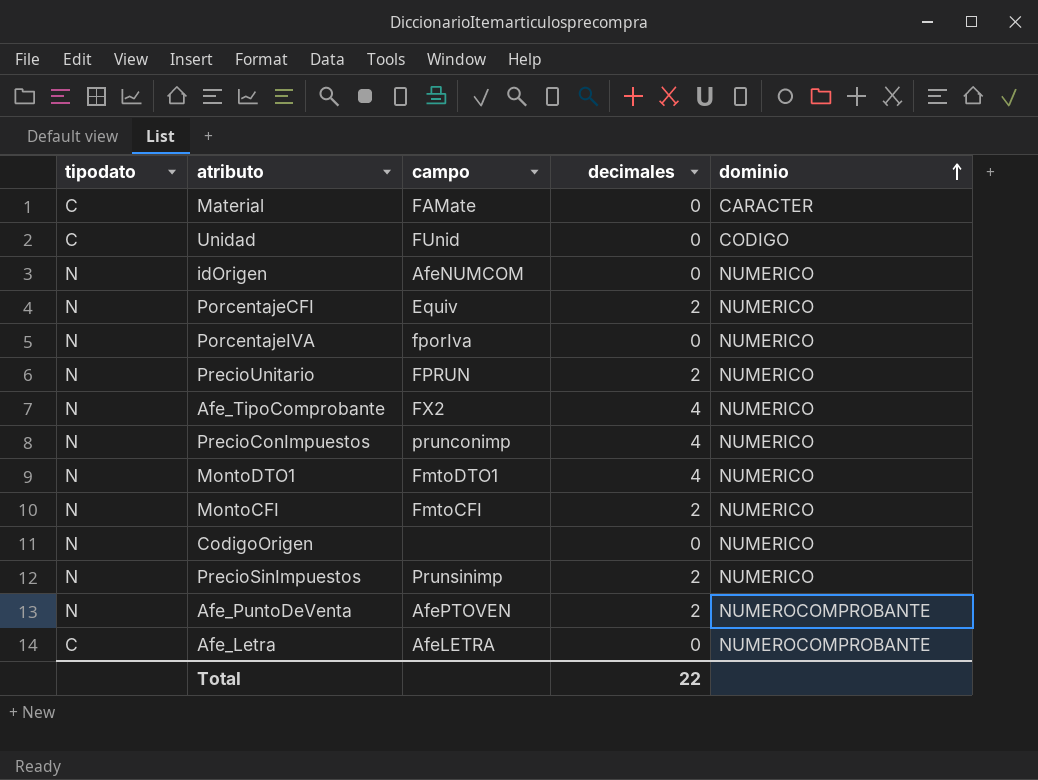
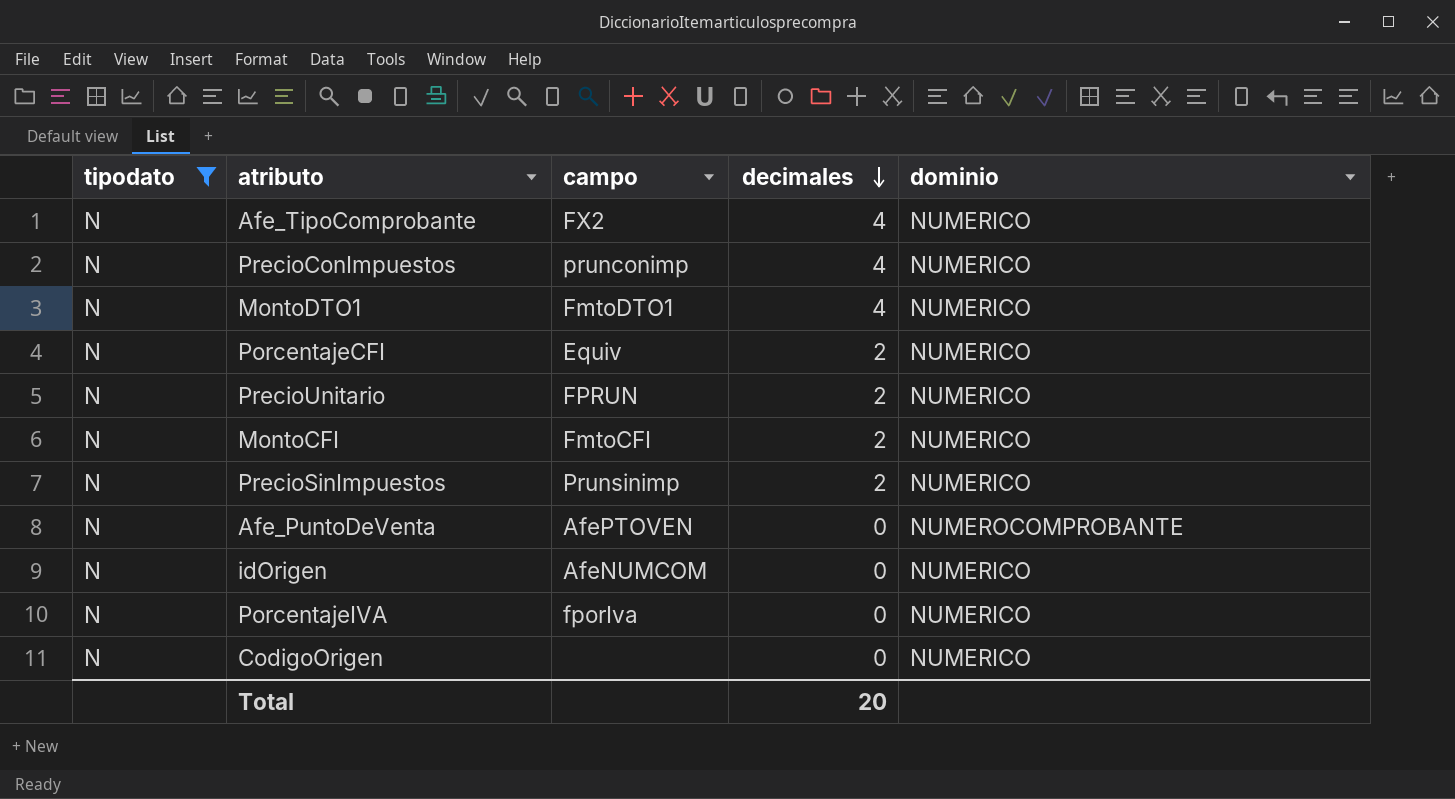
filter: none -> tipodato = N
row order: dominio ascending -> decimales descending
Afe_PuntoDeVenta | decimales: 2 -> 0
Total | decimales: 22 -> 20

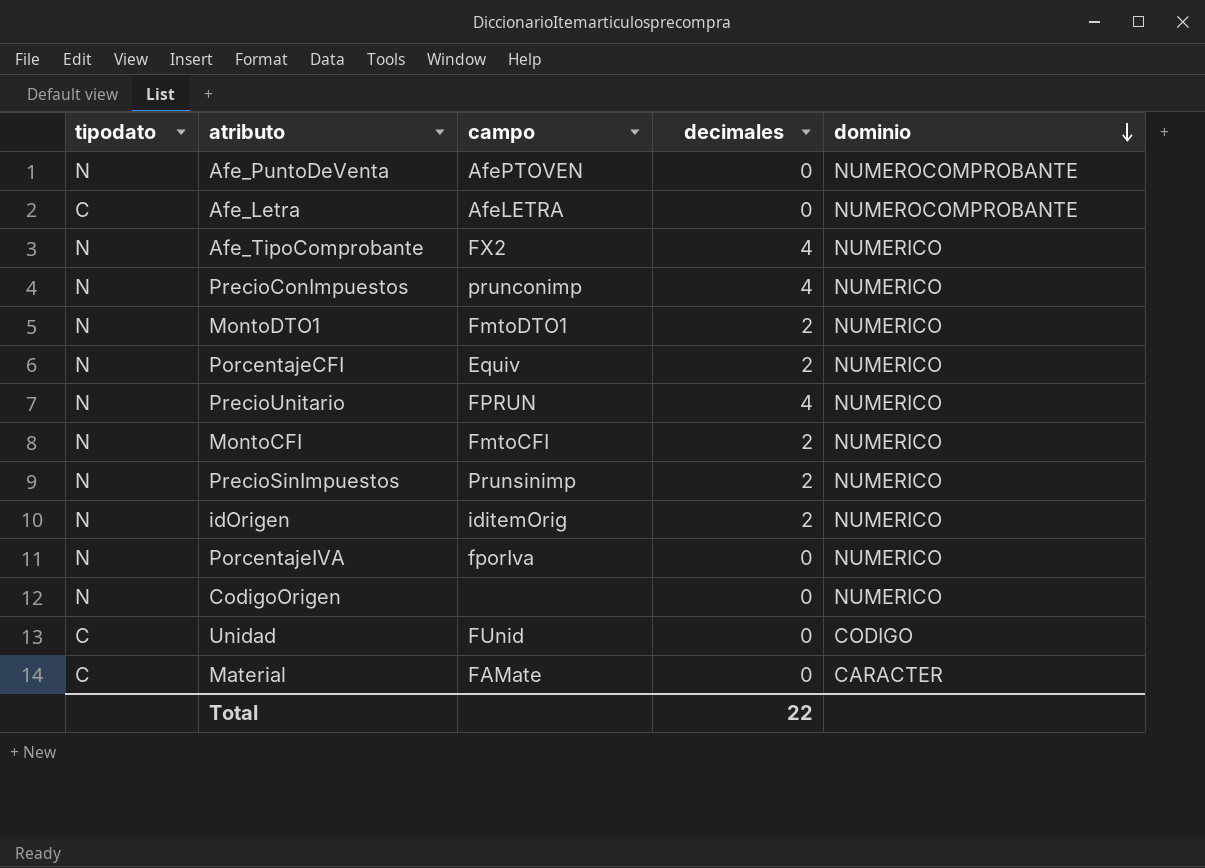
filter: tipodato = N -> none
row order: decimales descending -> dominio descending
MontoDTO1 | decimales: 4 -> 2
PrecioUnitario | decimales: 2 -> 4
idOrigen | campo: AfeNUMCOM -> iditemOrig
idOrigen | decimales: 0 -> 2
Total | decimales: 20 -> 22

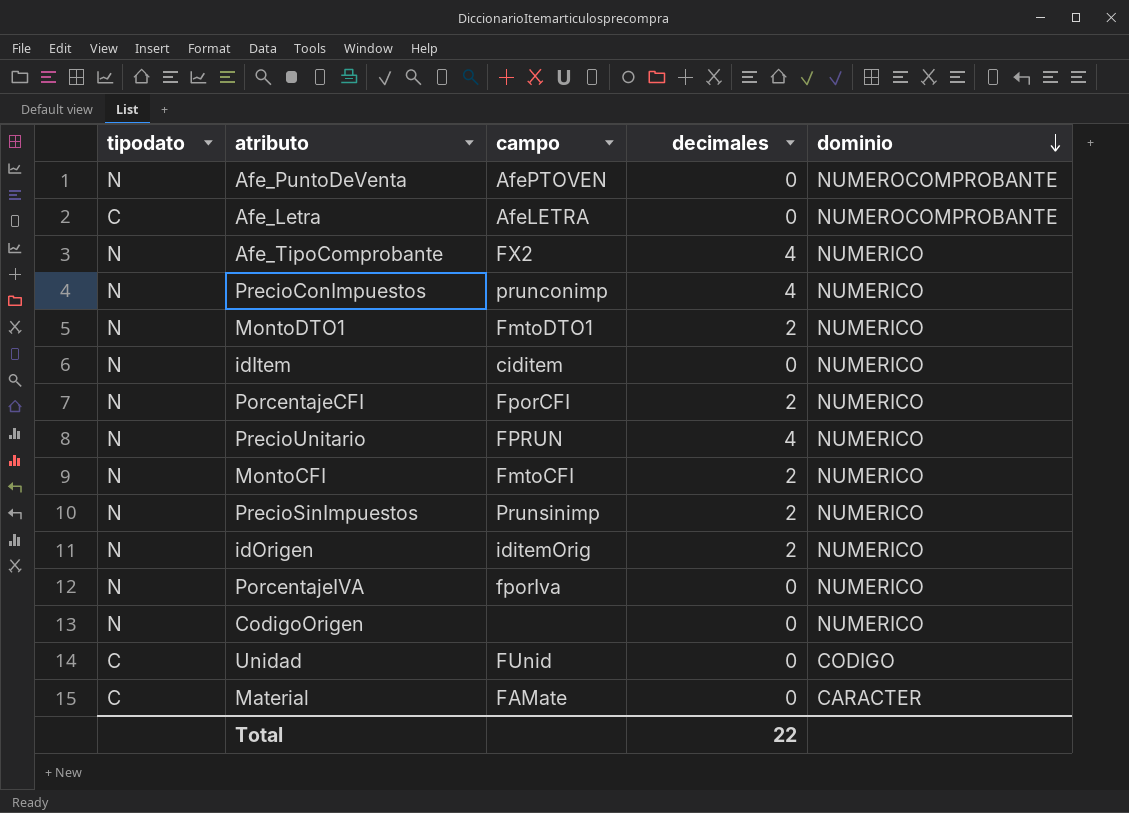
row idItem: none -> N | ciditem | 0 | NUMERICO
PorcentajeCFI | campo: Equiv -> FporCFI

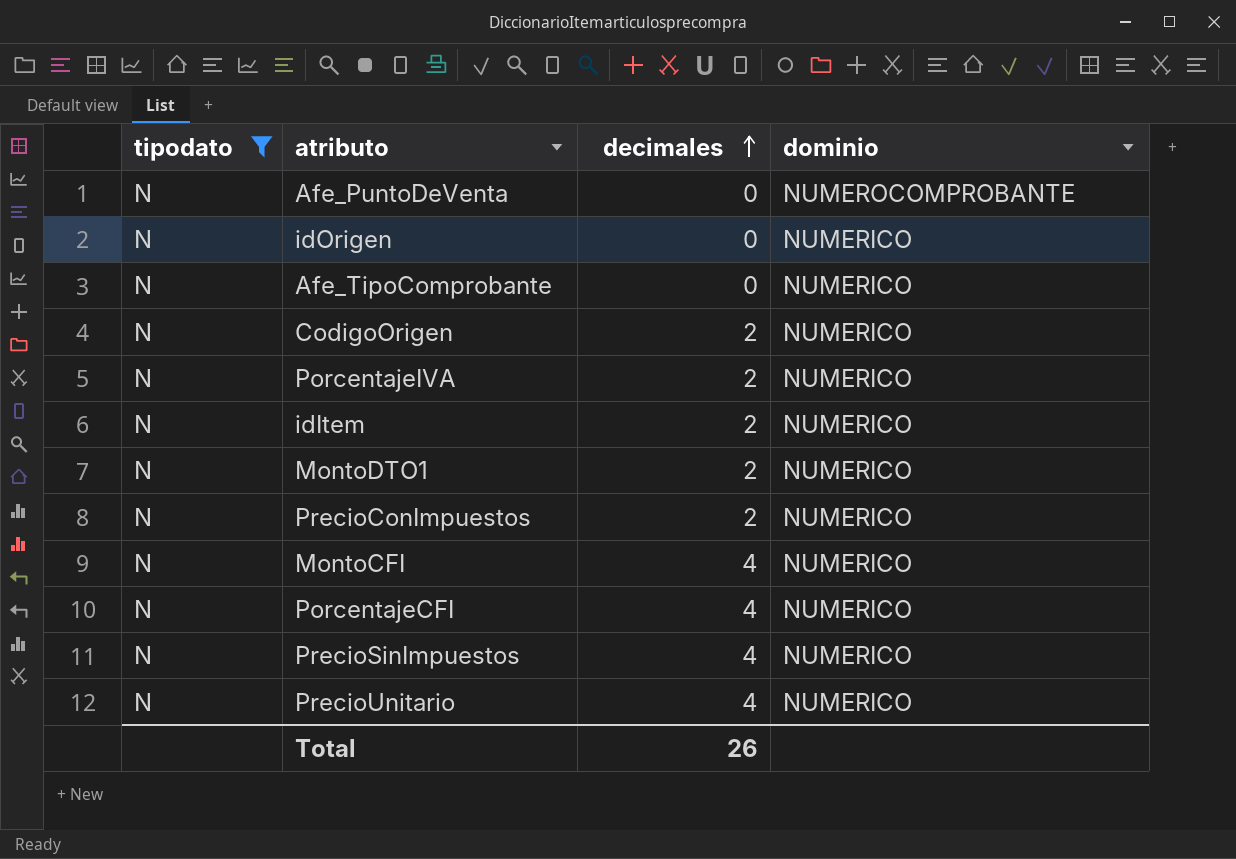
filter: none -> tipodato = N
row order: dominio descending -> decimales ascending
column campo | position: 3 -> none
idOrigen | decimales: 2 -> 0
Afe_TipoComprobante | decimales: 4 -> 0
CodigoOrigen | decimales: 0 -> 2
PorcentajeIVA | decimales: 0 -> 2
idItem | decimales: 0 -> 2
PrecioConImpuestos | decimales: 4 -> 2
MontoCFI | decimales: 2 -> 4
PorcentajeCFI | decimales: 2 -> 4
PrecioSinImpuestos | decimales: 2 -> 4
Total | decimales: 22 -> 26

